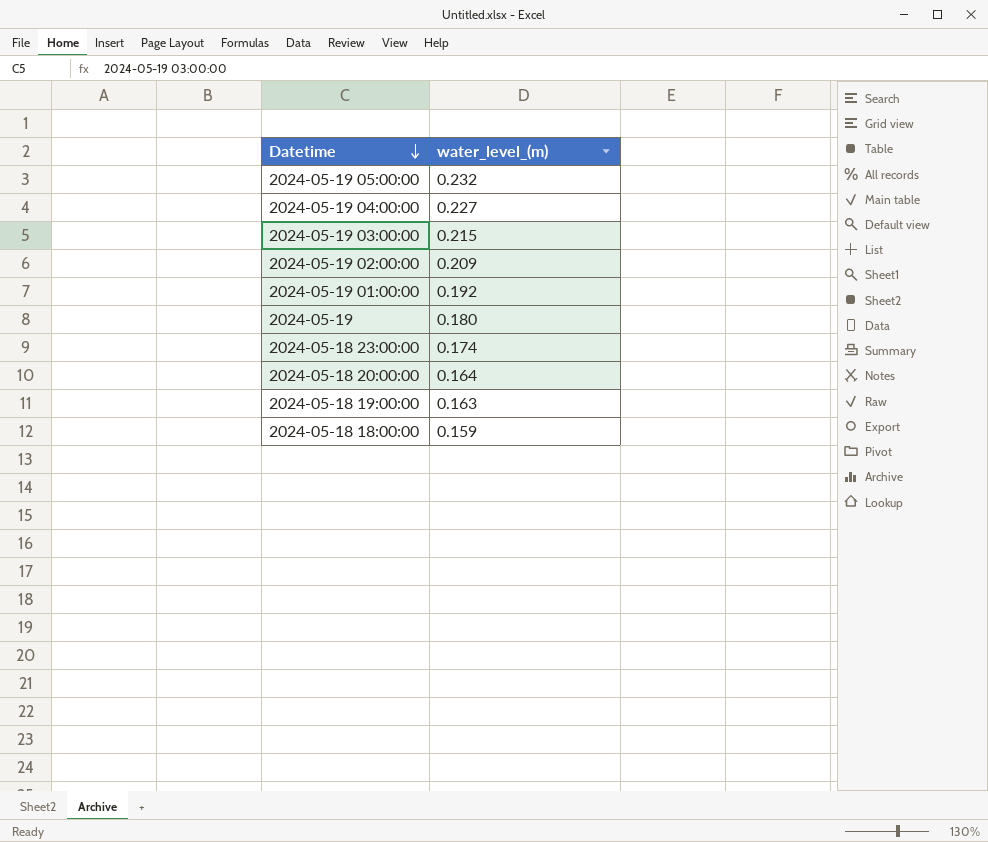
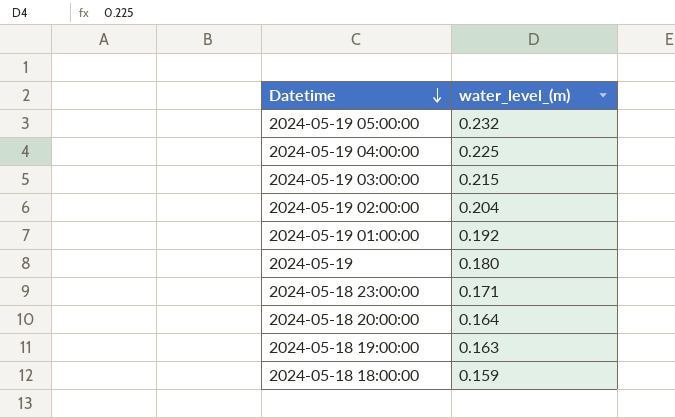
2024-05-19 04:00:00 | water_level_(m): 0.227 -> 0.225
2024-05-19 02:00:00 | water_level_(m): 0.209 -> 0.204
2024-05-18 23:00:00 | water_level_(m): 0.174 -> 0.171

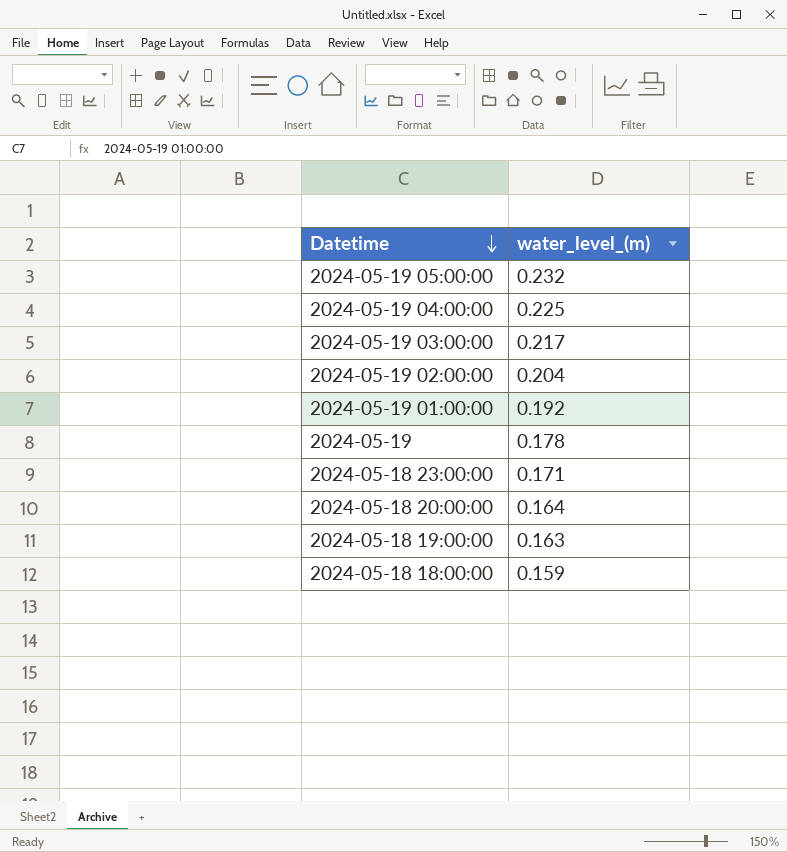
2024-05-19 03:00:00 | water_level_(m): 0.215 -> 0.217
2024-05-19 | water_level_(m): 0.180 -> 0.178

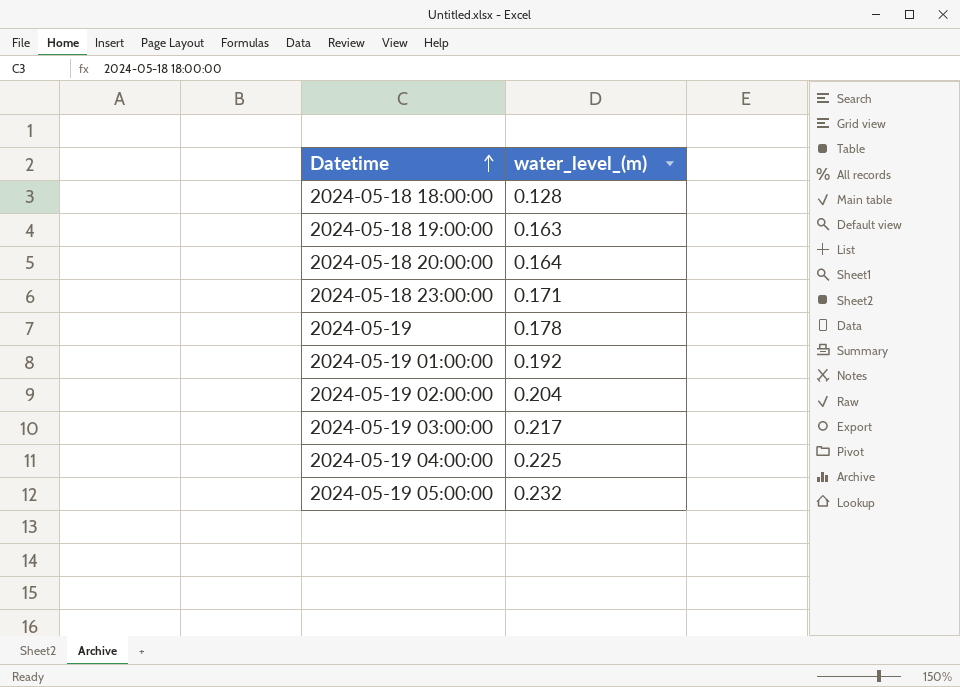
row order: Datetime descending -> Datetime ascending
2024-05-18 18:00:00 | water_level_(m): 0.159 -> 0.128

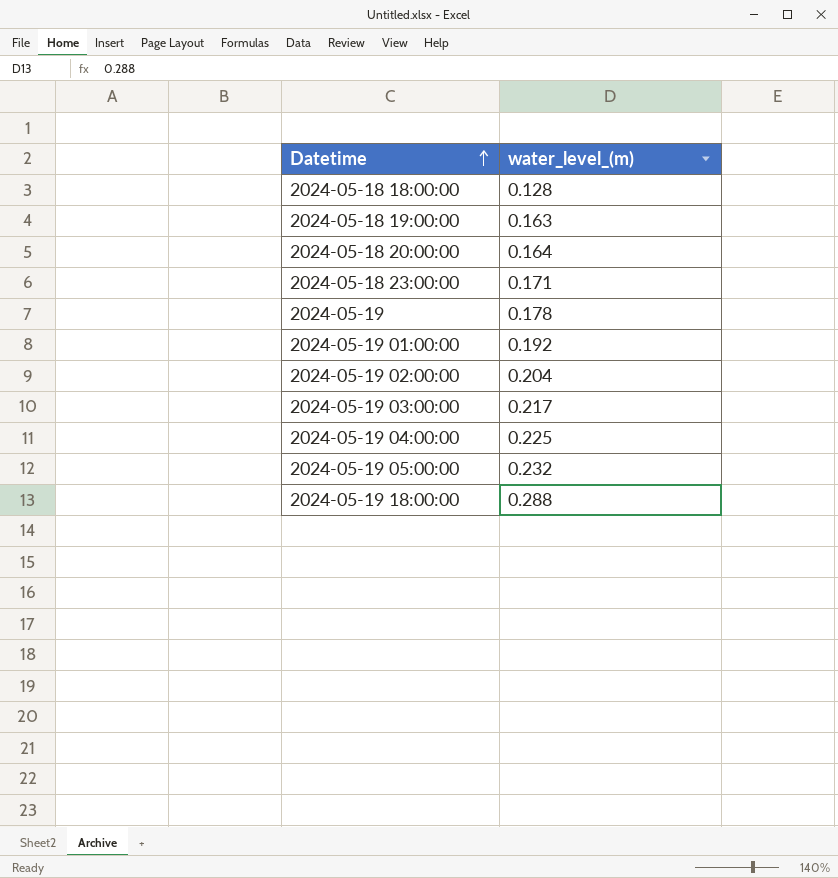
row 2024-05-19 18:00:00: none -> 0.288

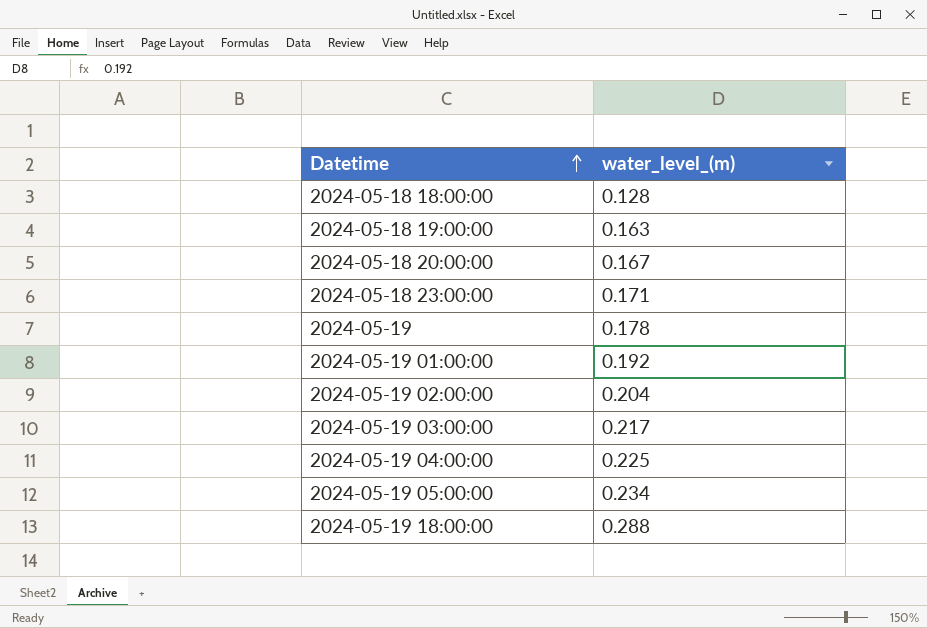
2024-05-18 20:00:00 | water_level_(m): 0.164 -> 0.167
2024-05-19 05:00:00 | water_level_(m): 0.232 -> 0.234

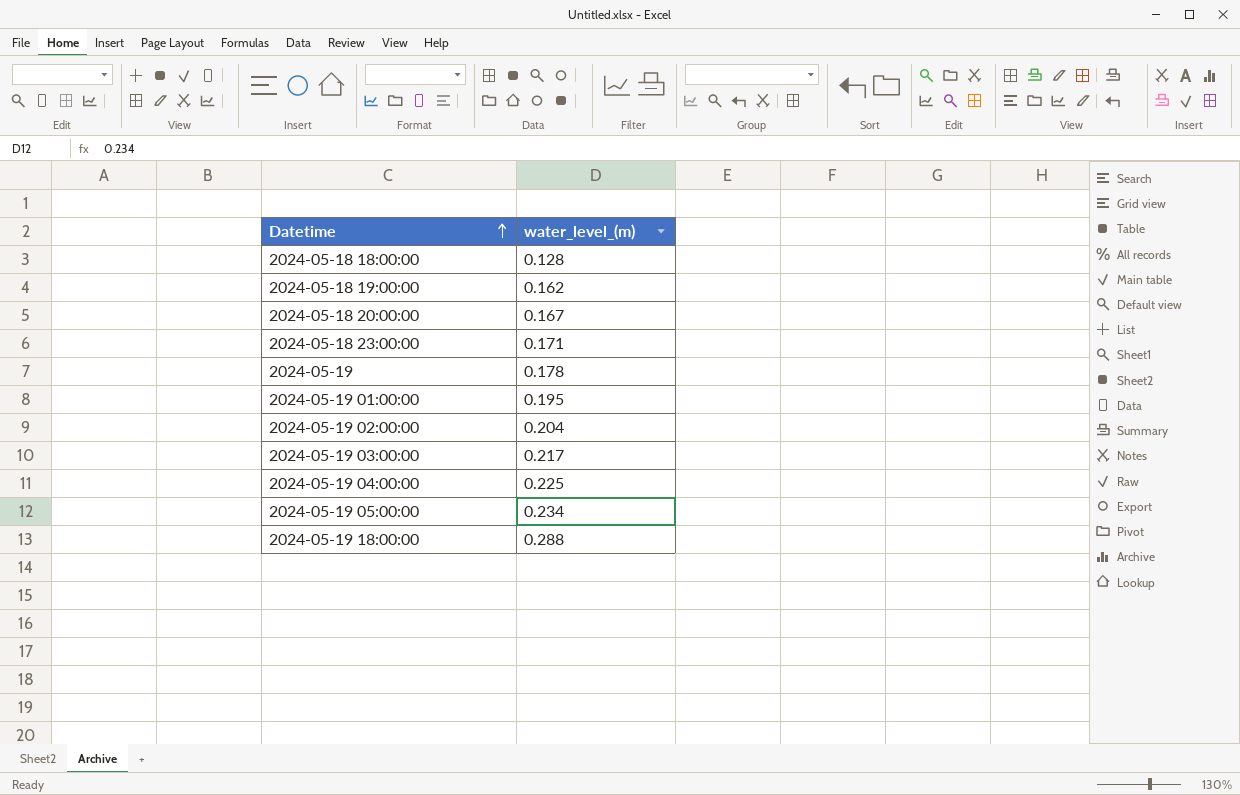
2024-05-18 19:00:00 | water_level_(m): 0.163 -> 0.162
2024-05-19 01:00:00 | water_level_(m): 0.192 -> 0.195

